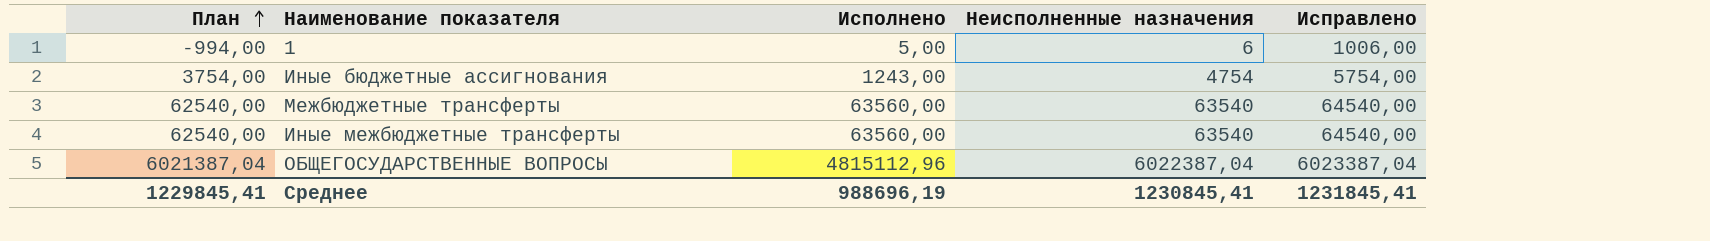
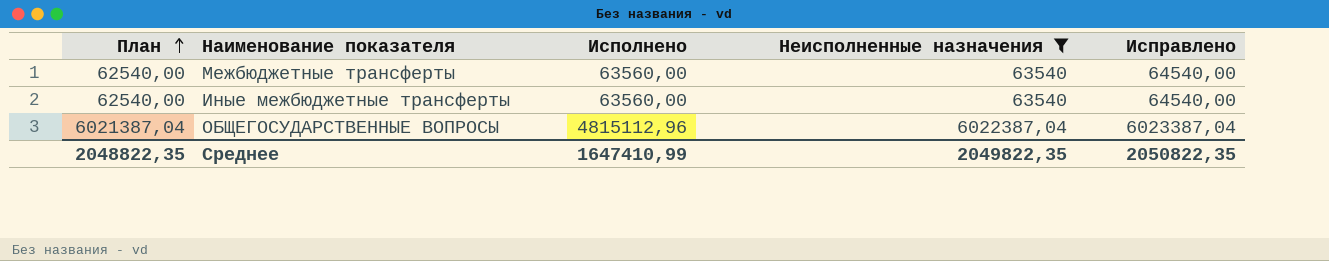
filter: none -> Неисполненные назначения >= 63540
Среднее | План: 1229845,41 -> 2048822,35
Среднее | Исполнено: 988696,19 -> 1647410,99
Среднее | Неисполненные назначения: 1230845,41 -> 2049822,35
Среднее | Исправлено: 1231845,41 -> 2050822,35

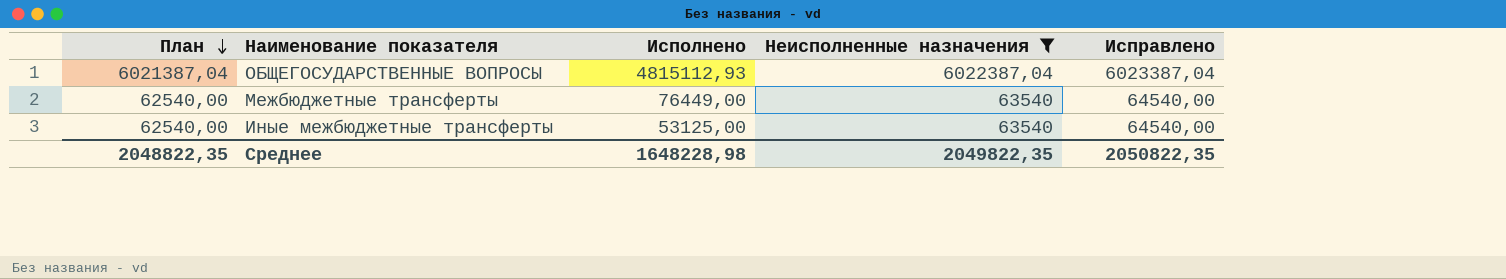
row order: План ascending -> План descending
ОБЩЕГОСУДАРСТВЕННЫЕ ВОПРОСЫ | Исполнено: 4815112,96 -> 4815112,93
Межбюджетные трансферты | Исполнено: 63560,00 -> 76449,00
Иные межбюджетные трансферты | Исполнено: 63560,00 -> 53125,00
Среднее | Исполнено: 1647410,99 -> 1648228,98

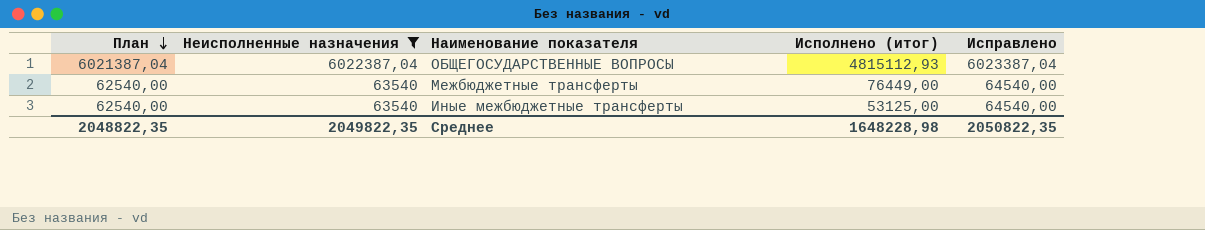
column Неисполненные назначения | position: 4 -> 2
column name: Исполнено -> Исполнено (итог)

